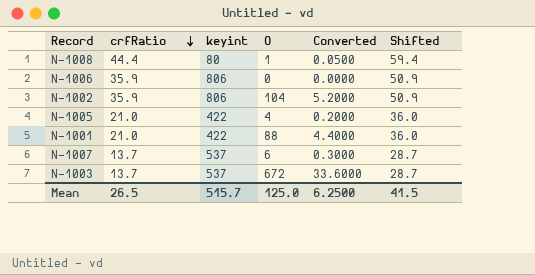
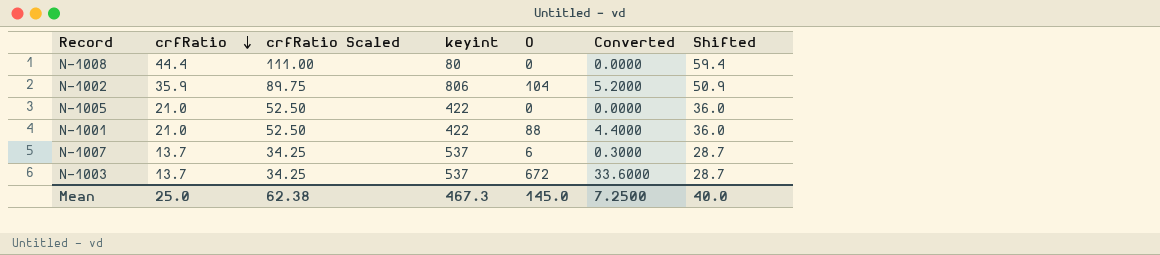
column crfRatio Scaled | formula: none -> [crfRatio] * 2.5
row N-1006: 35.9 | 806 | 0 | 0.0000 | 50.9 -> none
N-1008 | O: 1 -> 0
N-1008 | Converted: 0.0500 -> 0.0000
N-1005 | O: 4 -> 0
N-1005 | Converted: 0.2000 -> 0.0000
Mean | crfRatio: 26.5 -> 25.0
Mean | keyint: 515.7 -> 467.3
Mean | O: 125.0 -> 145.0
Mean | Converted: 6.2500 -> 7.2500
Mean | Shifted: 41.5 -> 40.0

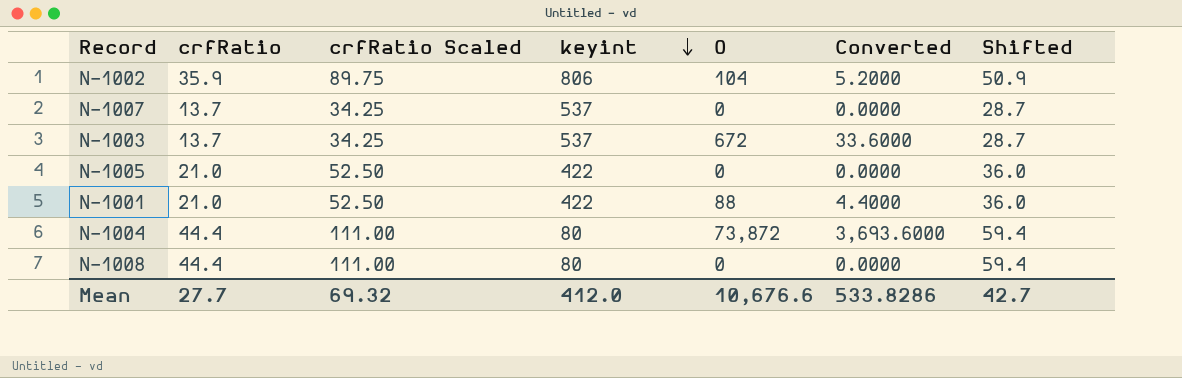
row order: crfRatio descending -> keyint descending
N-1007 | O: 6 -> 0
N-1007 | Converted: 0.3000 -> 0.0000
row N-1004: none -> 44.4 | 111.00 | 80 | 73,872 | 3,693.6000 | 59.4
Mean | crfRatio: 25.0 -> 27.7
Mean | crfRatio Scaled: 62.38 -> 69.32
Mean | keyint: 467.3 -> 412.0
Mean | O: 145.0 -> 10,676.6
Mean | Converted: 7.2500 -> 533.8286
Mean | Shifted: 40.0 -> 42.7

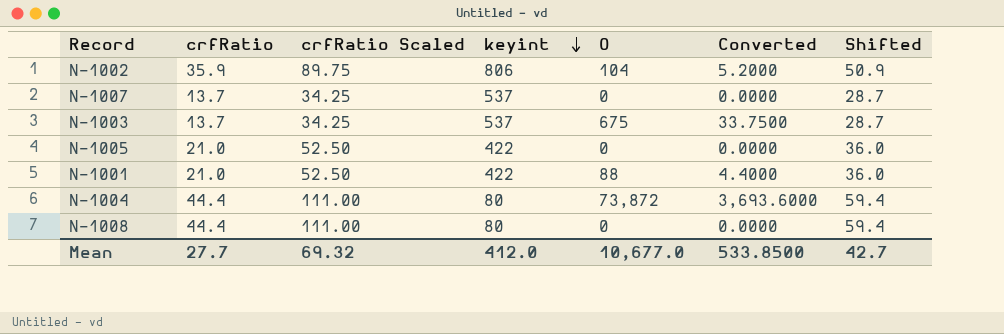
N-1003 | O: 672 -> 675
N-1003 | Converted: 33.6000 -> 33.7500
Mean | O: 10,676.6 -> 10,677.0
Mean | Converted: 533.8286 -> 533.8500

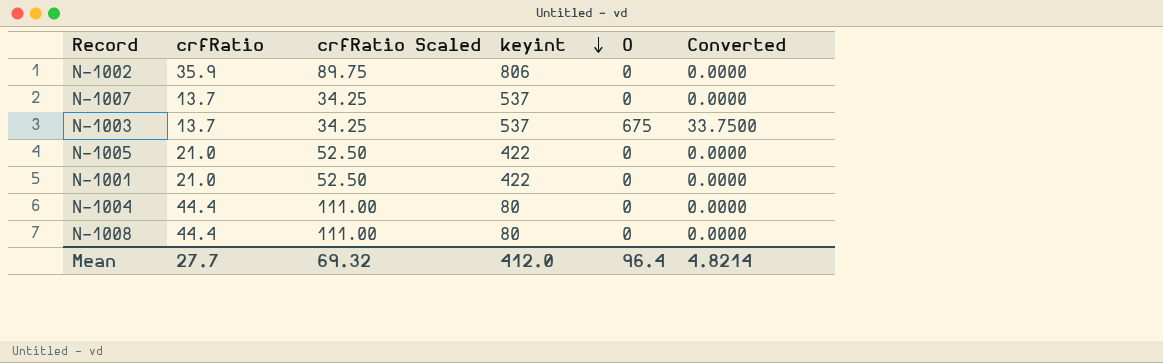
column Shifted | formula: [crfRatio] + 15 -> none
N-1002 | O: 104 -> 0
N-1002 | Converted: 5.2000 -> 0.0000
N-1001 | O: 88 -> 0
N-1001 | Converted: 4.4000 -> 0.0000
N-1004 | O: 73,872 -> 0
N-1004 | Converted: 3,693.6000 -> 0.0000
Mean | O: 10,677.0 -> 96.4
Mean | Converted: 533.8500 -> 4.8214

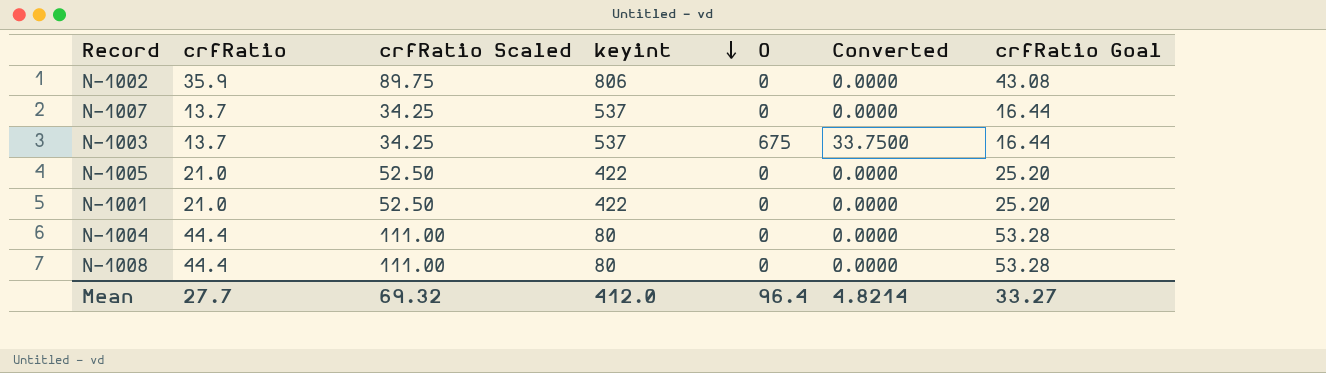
column crfRatio Goal | formula: none -> [crfRatio] * 1.2

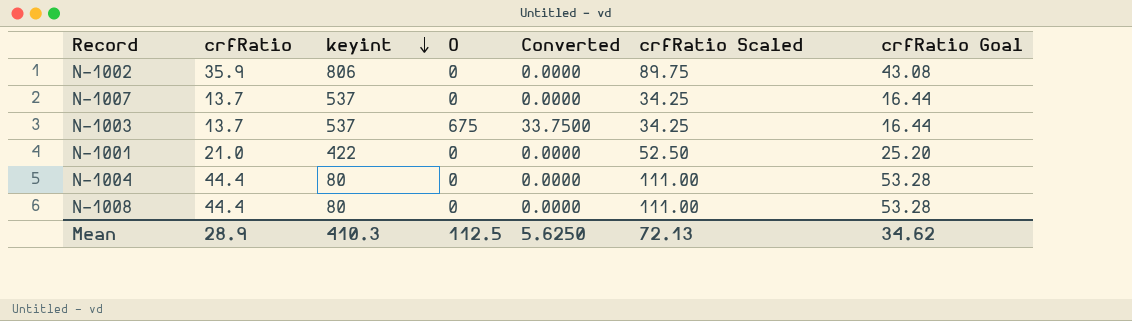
column crfRatio Scaled | position: 3 -> 6
row N-1005: 21.0 | 52.50 | 422 | 0 | 0.0000 | 25.20 -> none
Mean | crfRatio: 27.7 -> 28.9
Mean | keyint: 412.0 -> 410.3
Mean | O: 96.4 -> 112.5
Mean | Converted: 4.8214 -> 5.6250
Mean | crfRatio Scaled: 69.32 -> 72.13
Mean | crfRatio Goal: 33.27 -> 34.62

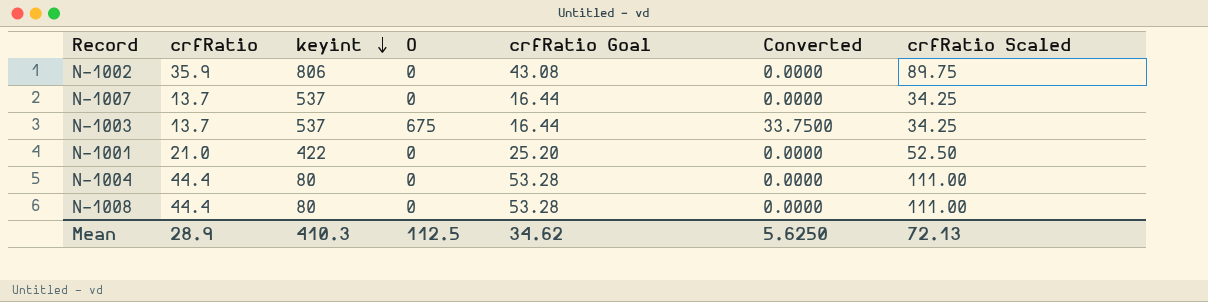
column crfRatio Goal | position: 7 -> 5

